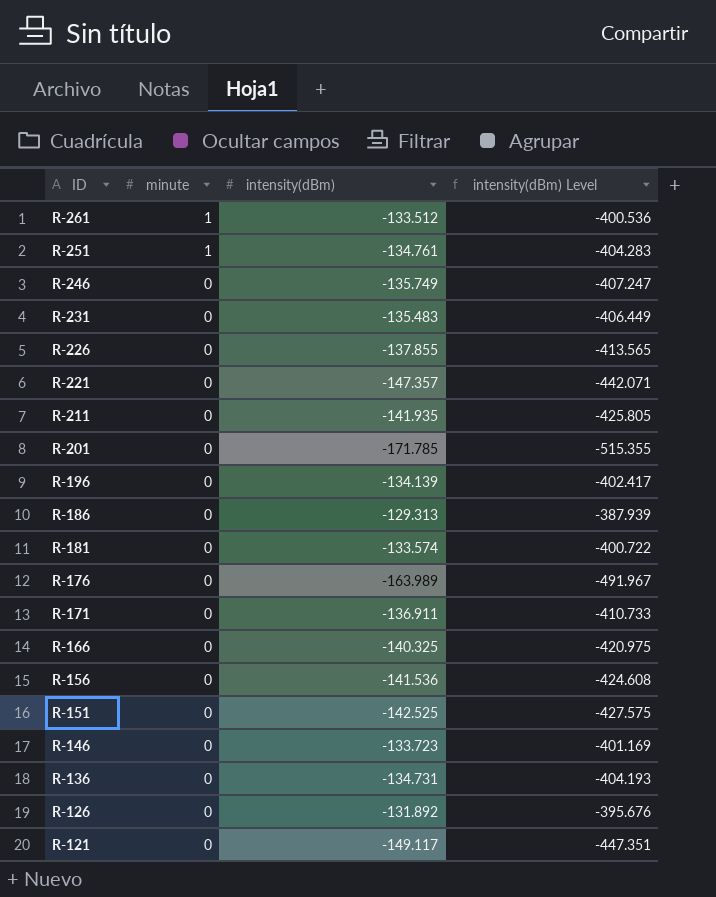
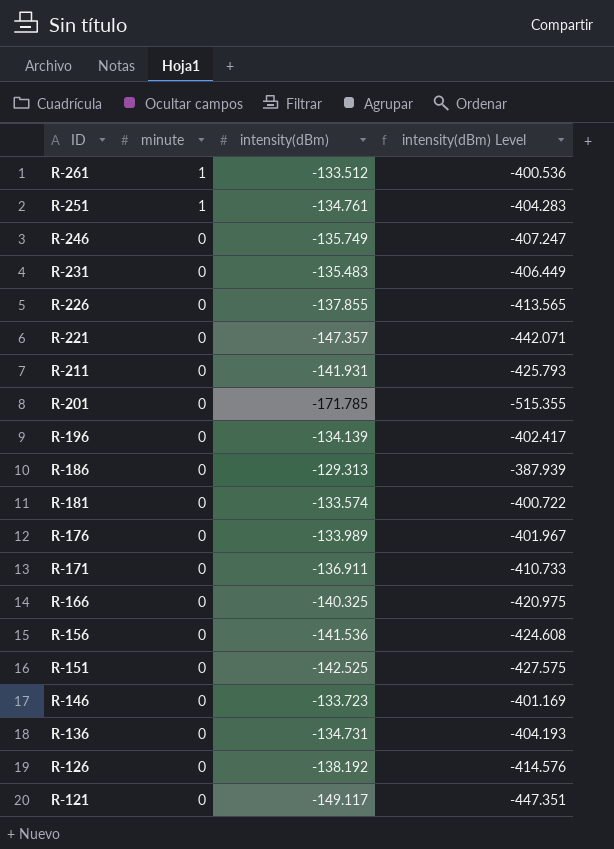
R-211 | intensity(dBm): -141.935 -> -141.931
R-211 | intensity(dBm) Level: -425.805 -> -425.793
R-176 | intensity(dBm): -163.989 -> -133.989
R-176 | intensity(dBm) Level: -491.967 -> -401.967
R-126 | intensity(dBm): -131.892 -> -138.192
R-126 | intensity(dBm) Level: -395.676 -> -414.576

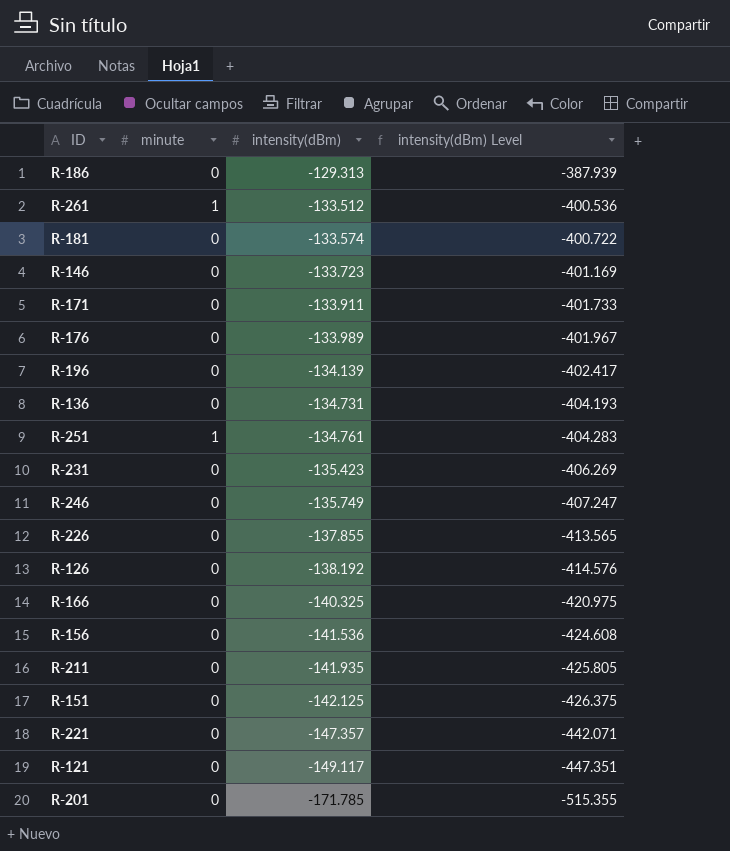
row order: ID descending -> intensity(dBm) descending
R-171 | intensity(dBm): -136.911 -> -133.911
R-171 | intensity(dBm) Level: -410.733 -> -401.733
R-231 | intensity(dBm): -135.483 -> -135.423
R-231 | intensity(dBm) Level: -406.449 -> -406.269
R-211 | intensity(dBm): -141.931 -> -141.935
R-211 | intensity(dBm) Level: -425.793 -> -425.805
R-151 | intensity(dBm): -142.525 -> -142.125
R-151 | intensity(dBm) Level: -427.575 -> -426.375

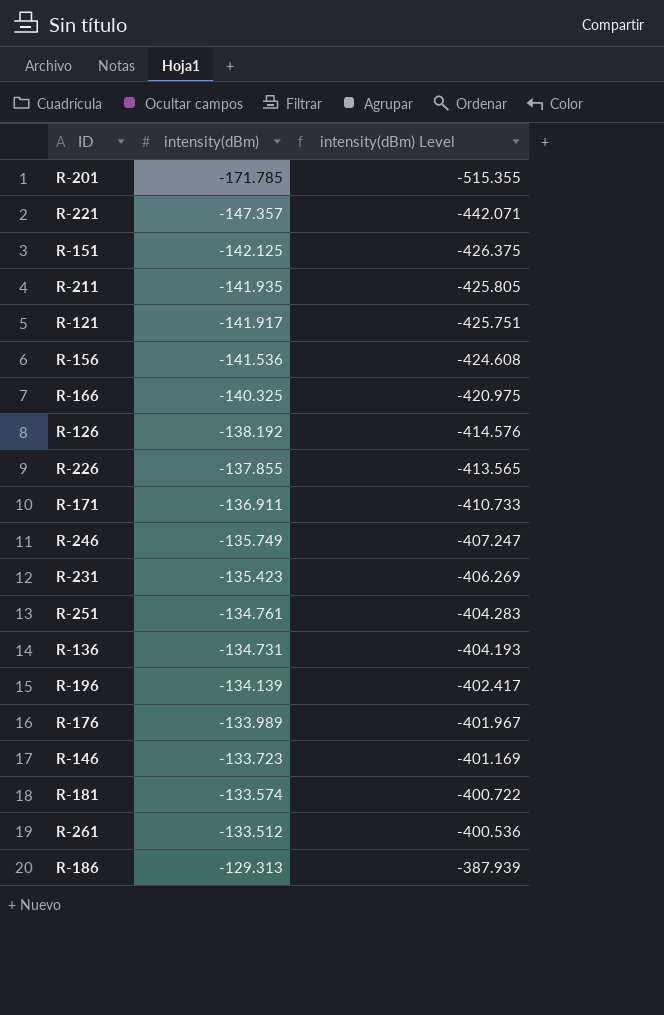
row order: intensity(dBm) descending -> intensity(dBm) ascending
column minute | position: 2 -> none
R-121 | intensity(dBm): -149.117 -> -141.917
R-121 | intensity(dBm) Level: -447.351 -> -425.751
R-171 | intensity(dBm): -133.911 -> -136.911
R-171 | intensity(dBm) Level: -401.733 -> -410.733

